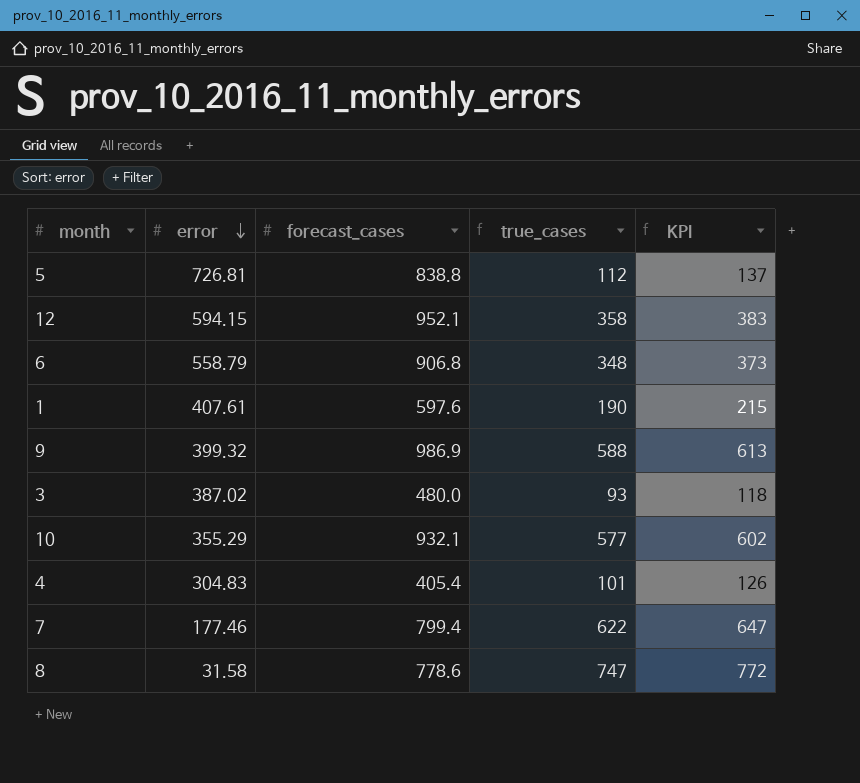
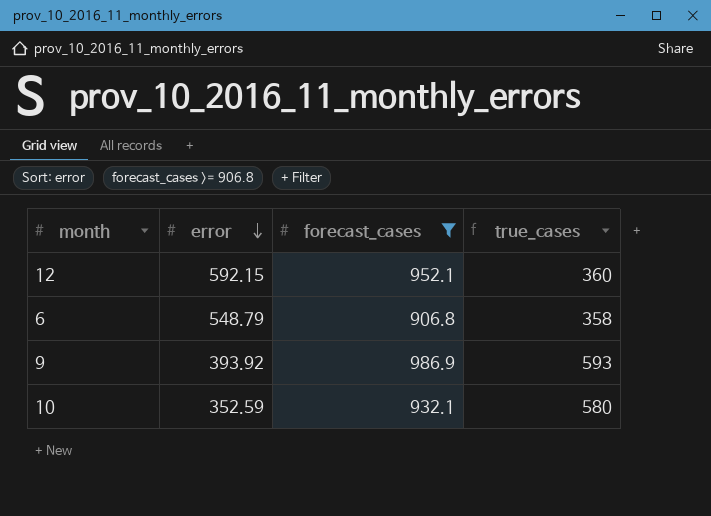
filter: none -> forecast_cases >= 906.8
column KPI | formula: [true_cases] + 25 -> none
12 | error: 594.15 -> 592.15
12 | true_cases: 358 -> 360
6 | error: 558.79 -> 548.79
6 | true_cases: 348 -> 358
9 | error: 399.32 -> 393.92
9 | true_cases: 588 -> 593
10 | error: 355.29 -> 352.59
10 | true_cases: 577 -> 580

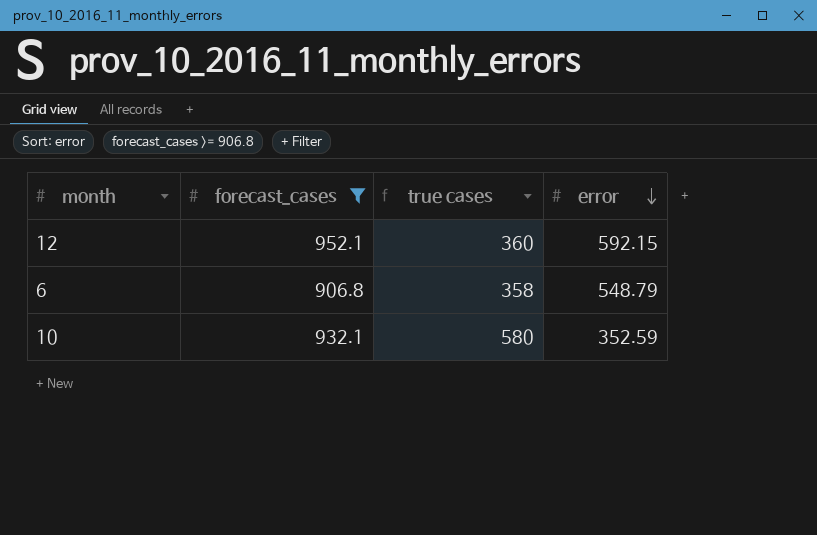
column name: true_cases -> true cases
column error | position: 2 -> 4
row 9: 393.92 | 986.9 | 593 -> none

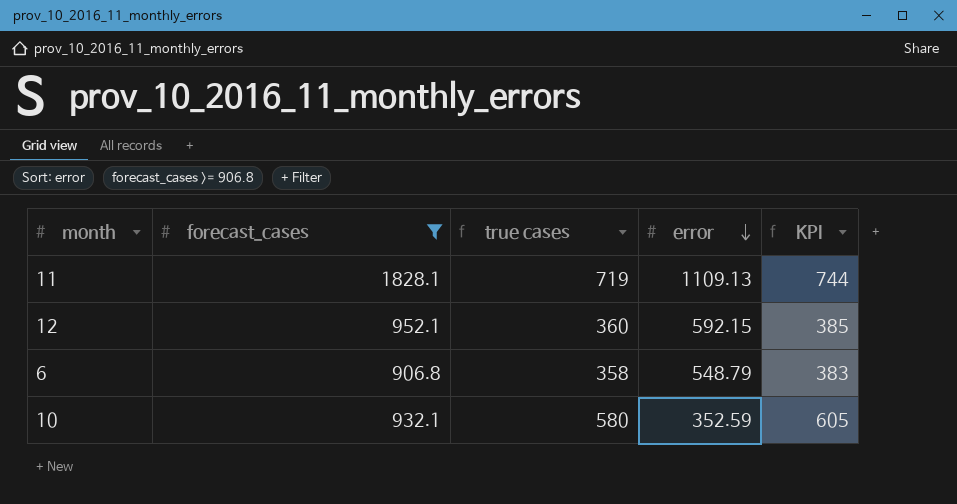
column KPI | formula: none -> [true cases] + 25
row 11: none -> 1828.1 | 719 | 1109.13 | 744

